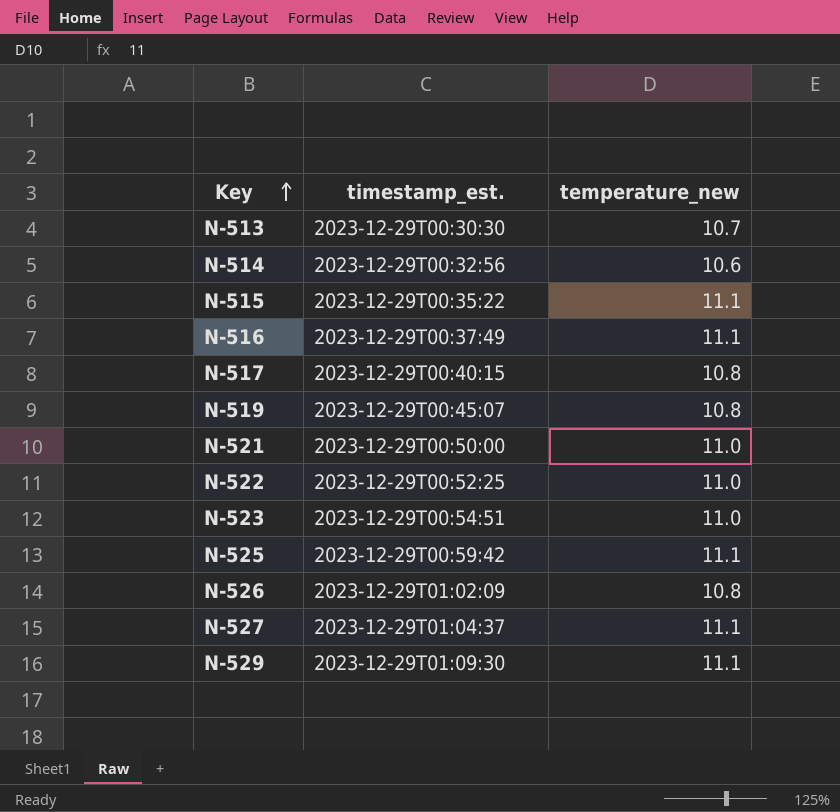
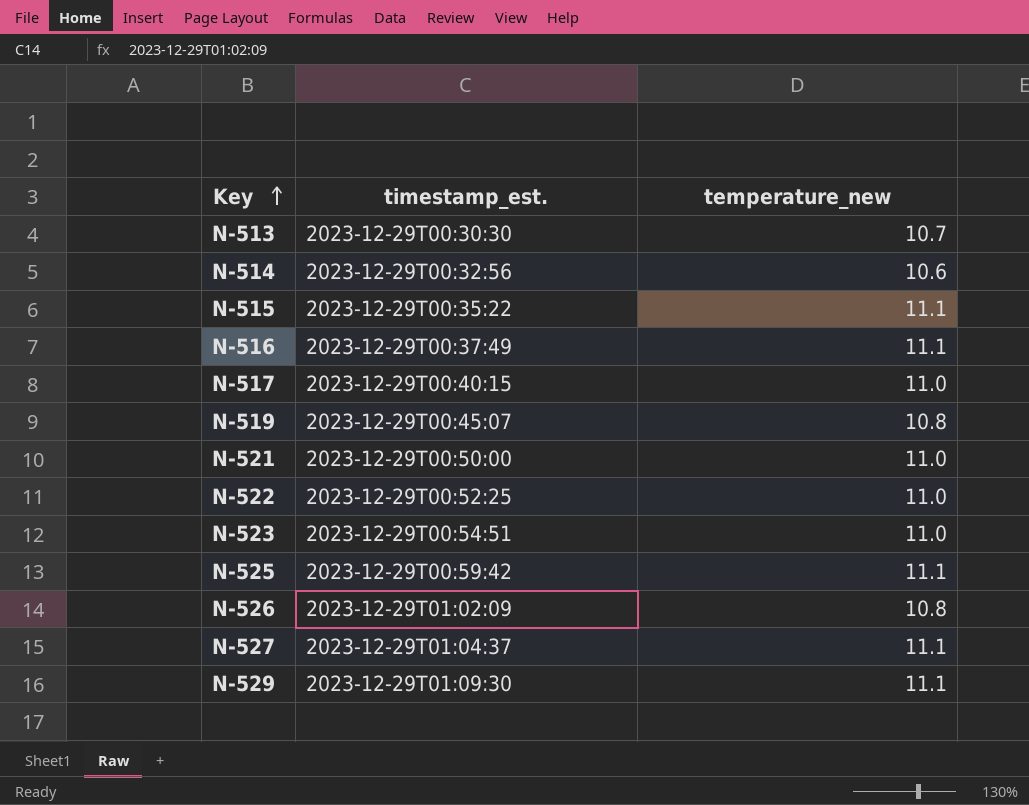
N-517 | temperature_new: 10.8 -> 11.0

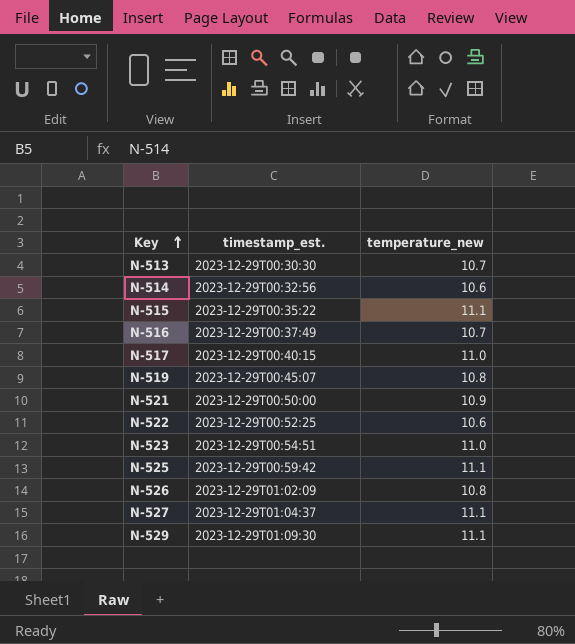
N-516 | temperature_new: 11.1 -> 10.7
N-521 | temperature_new: 11.0 -> 10.9
N-522 | temperature_new: 11.0 -> 10.6

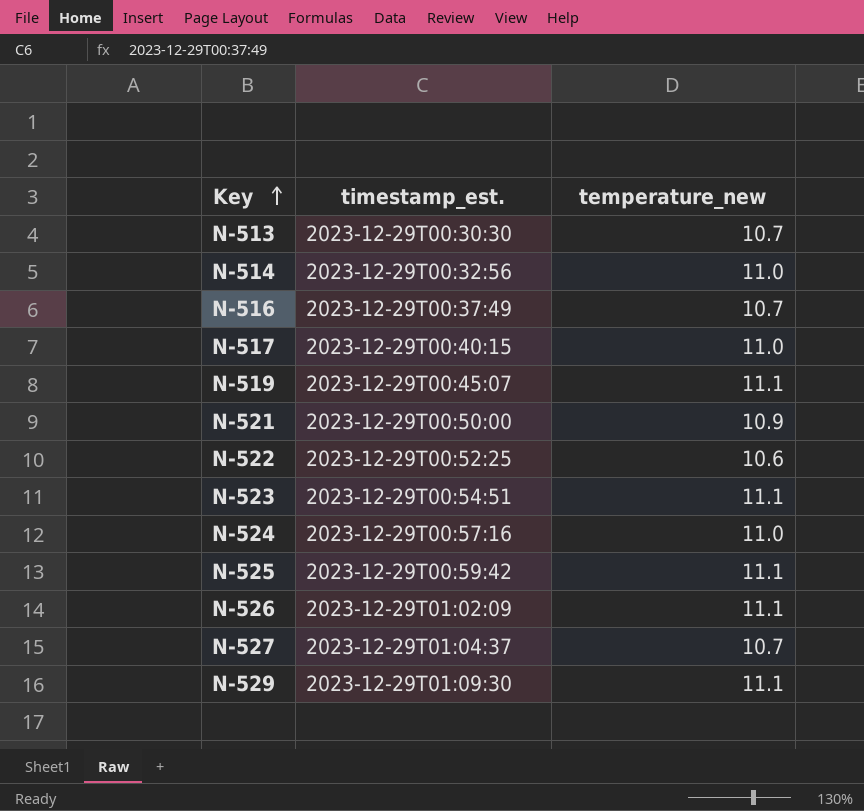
row N-515: 2023-12-29T00:35:22 | 11.1 -> none
N-514 | temperature_new: 10.6 -> 11.0
N-519 | temperature_new: 10.8 -> 11.1
N-523 | temperature_new: 11.0 -> 11.1
row N-524: none -> 2023-12-29T00:57:16 | 11.0
N-526 | temperature_new: 10.8 -> 11.1
N-527 | temperature_new: 11.1 -> 10.7

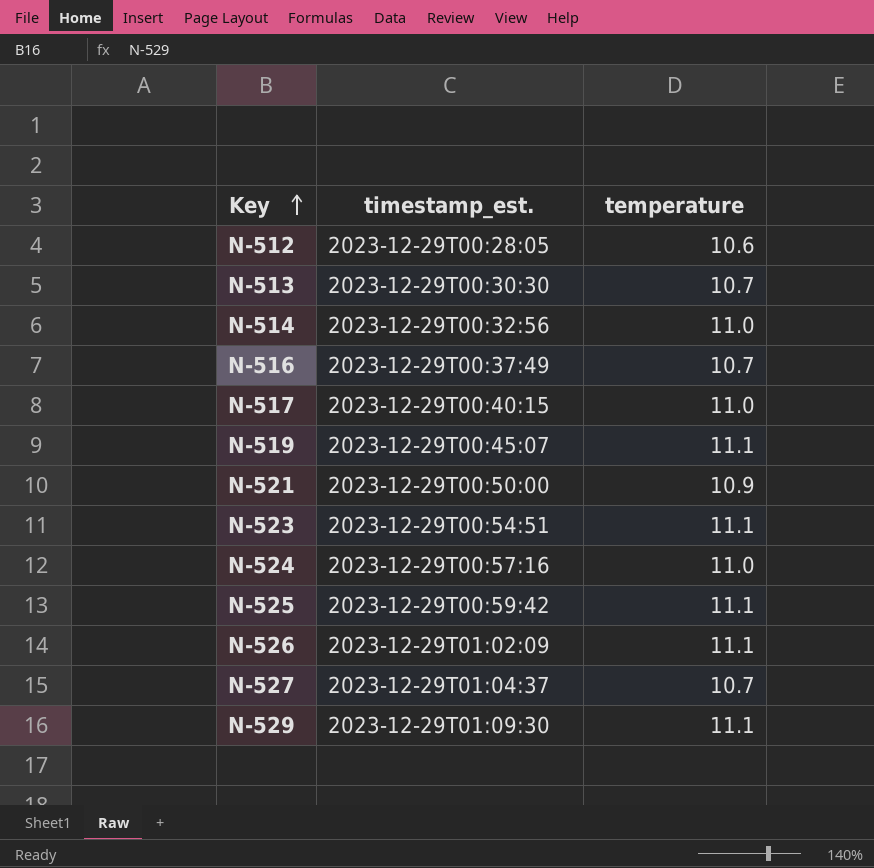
column name: temperature_new -> temperature
row N-522: 2023-12-29T00:52:25 | 10.6 -> none
row N-512: none -> 2023-12-29T00:28:05 | 10.6

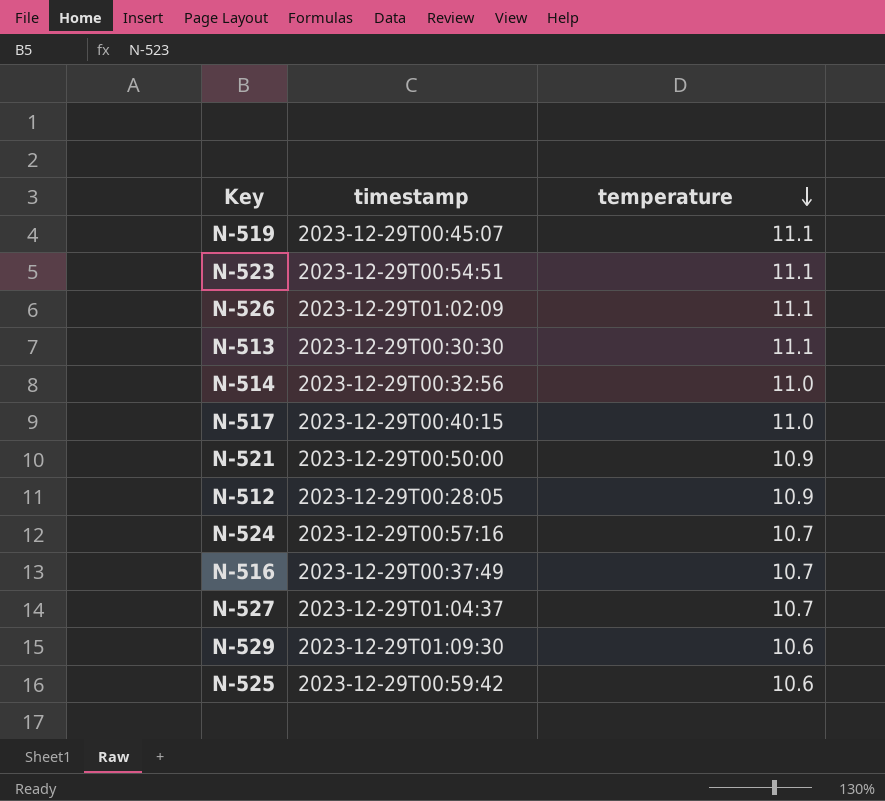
row order: Key ascending -> temperature descending
column name: timestamp_est. -> timestamp
N-513 | temperature: 10.7 -> 11.1
N-512 | temperature: 10.6 -> 10.9
N-524 | temperature: 11.0 -> 10.7
N-529 | temperature: 11.1 -> 10.6
N-525 | temperature: 11.1 -> 10.6

